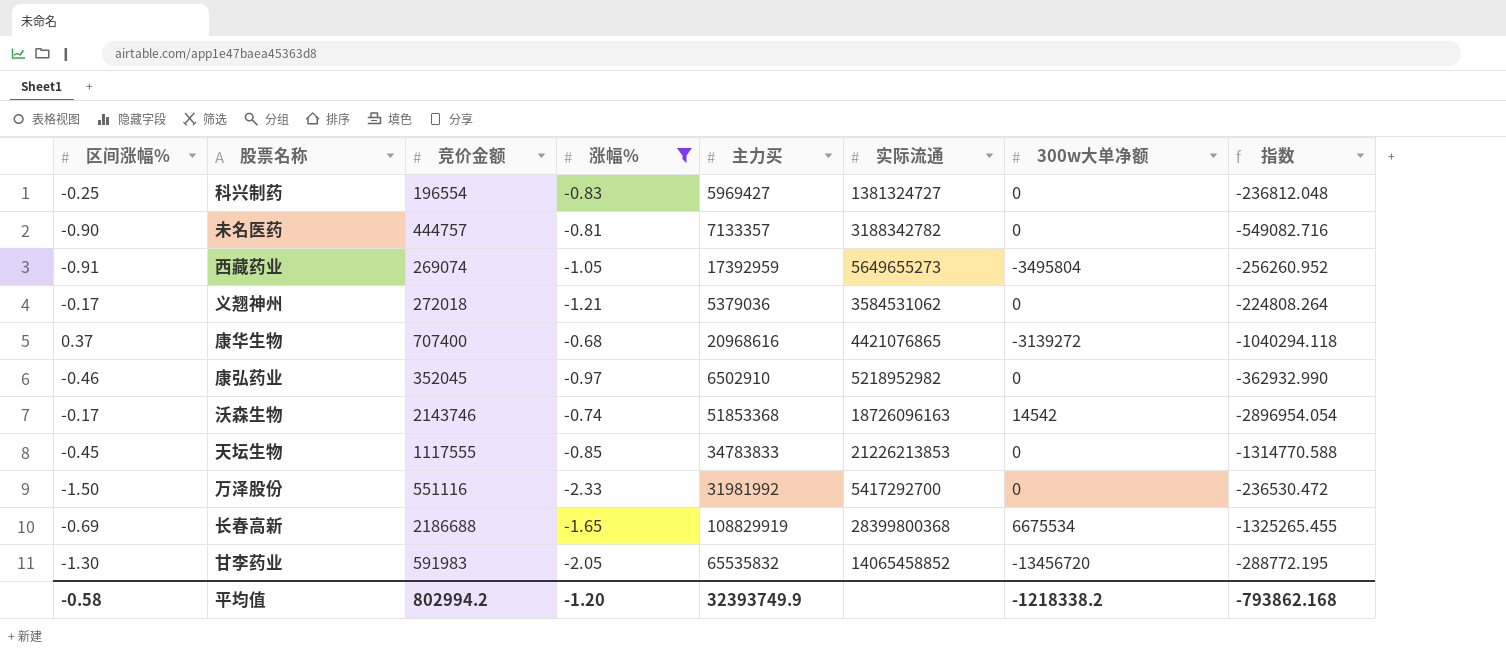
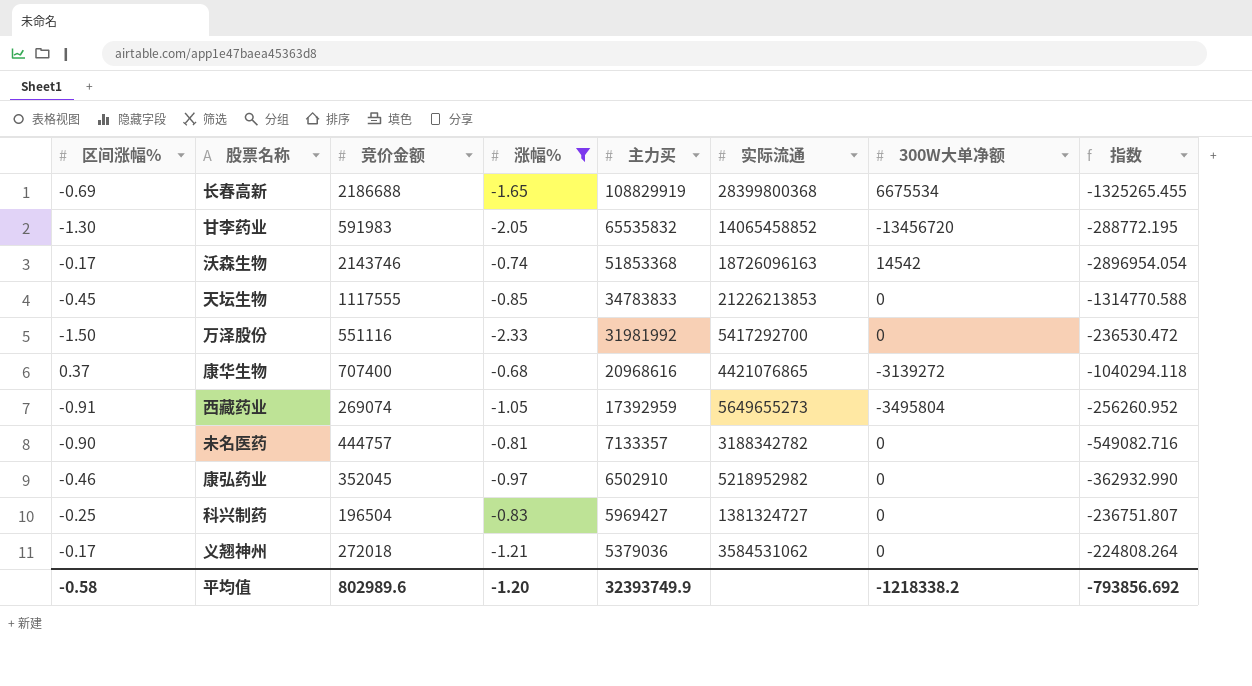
row order: none -> 主力买 descending
column name: 300w大单净额 -> 300W大单净额
科兴制药 | 竞价金额: 196554 -> 196504
科兴制药 | 指数: -236812.048 -> -236751.807
平均值 | 竞价金额: 802994.2 -> 802989.6
平均值 | 指数: -793862.168 -> -793856.692

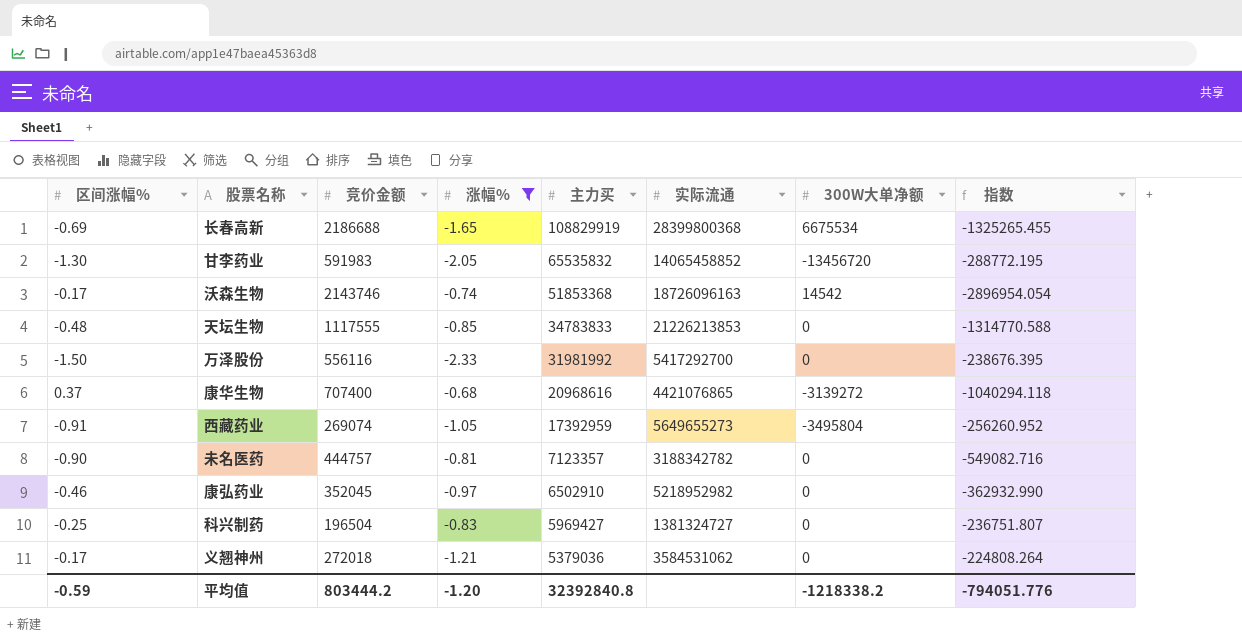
天坛生物 | 区间涨幅%: -0.45 -> -0.48
万泽股份 | 竞价金额: 551116 -> 556116
万泽股份 | 指数: -236530.472 -> -238676.395
未名医药 | 主力买: 7133357 -> 7123357
平均值 | 区间涨幅%: -0.58 -> -0.59
平均值 | 竞价金额: 802989.6 -> 803444.2
平均值 | 主力买: 32393749.9 -> 32392840.8
平均值 | 指数: -793856.692 -> -794051.776

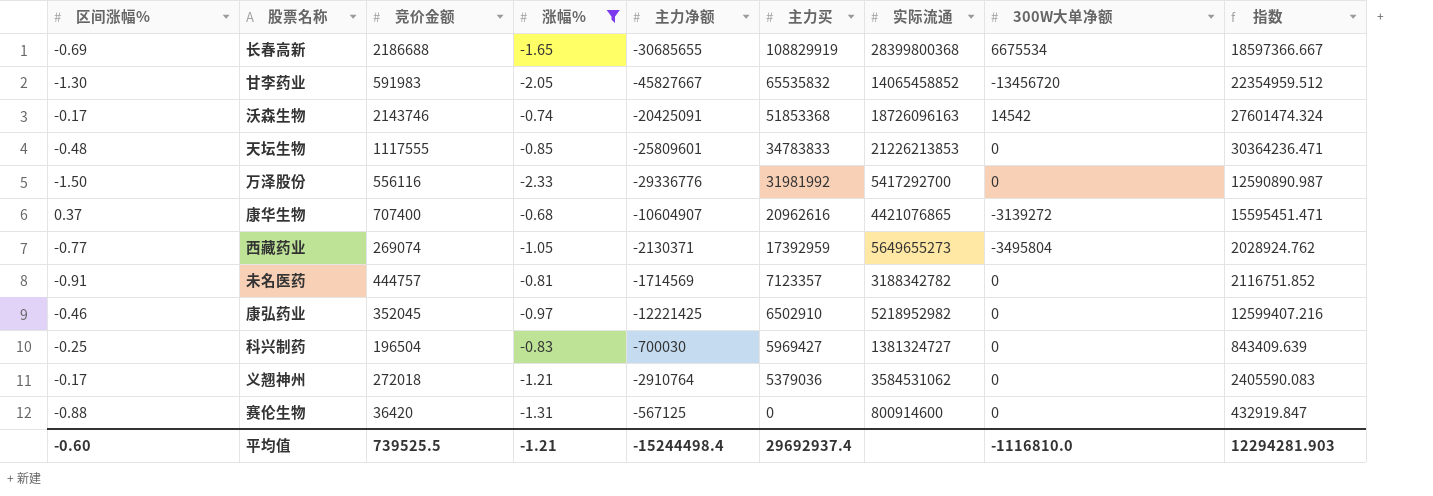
column 主力净额 | position: none -> 5
column 指数 | formula: [竞价金额] / [涨幅%] -> [主力净额] / [涨幅%]
康华生物 | 主力买: 20968616 -> 20962616
西藏药业 | 区间涨幅%: -0.91 -> -0.77
未名医药 | 区间涨幅%: -0.90 -> -0.91
row 赛伦生物: none -> -0.88 | 36420 | -1.31 | -567125 | 0 | 800914600 | 0 | 432919.847
平均值 | 区间涨幅%: -0.59 -> -0.60
平均值 | 竞价金额: 803444.2 -> 739525.5
平均值 | 涨幅%: -1.20 -> -1.21
平均值 | 主力买: 32392840.8 -> 29692937.4
平均值 | 300W大单净额: -1218338.2 -> -1116810.0
平均值 | 指数: -794051.776 -> 12294281.903

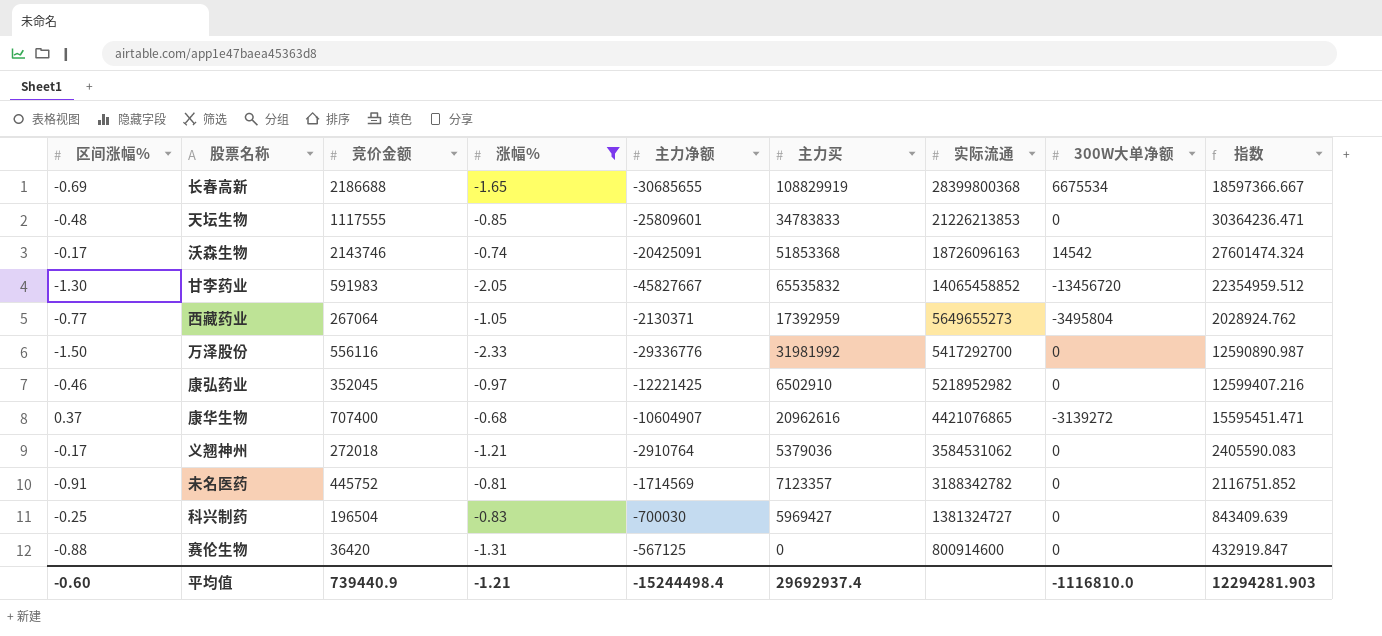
row order: 主力买 descending -> 实际流通 descending
西藏药业 | 竞价金额: 269074 -> 267064
未名医药 | 竞价金额: 444757 -> 445752
平均值 | 竞价金额: 739525.5 -> 739440.9

